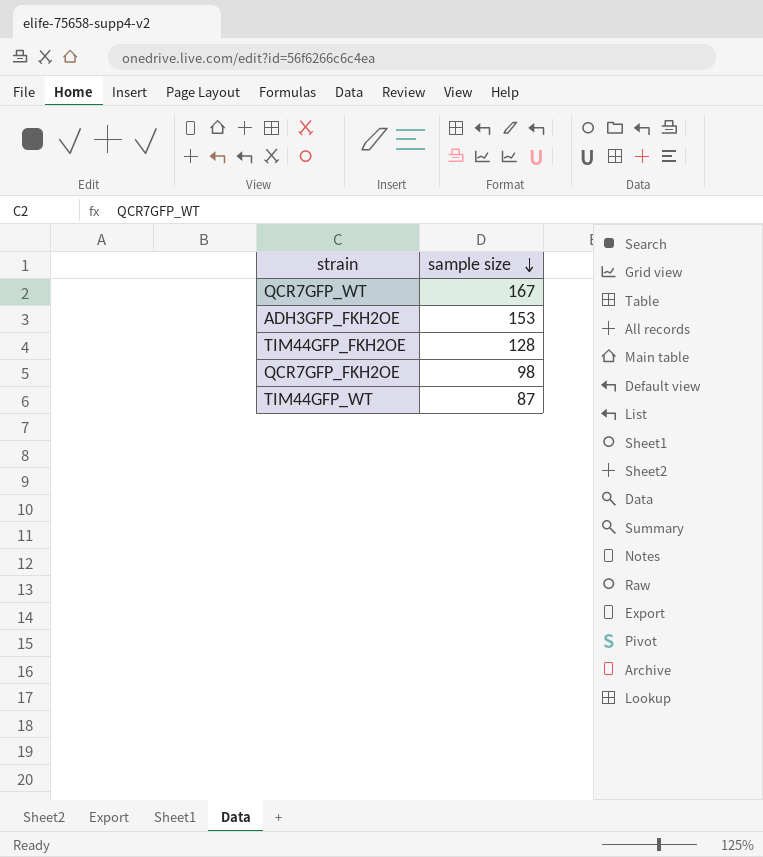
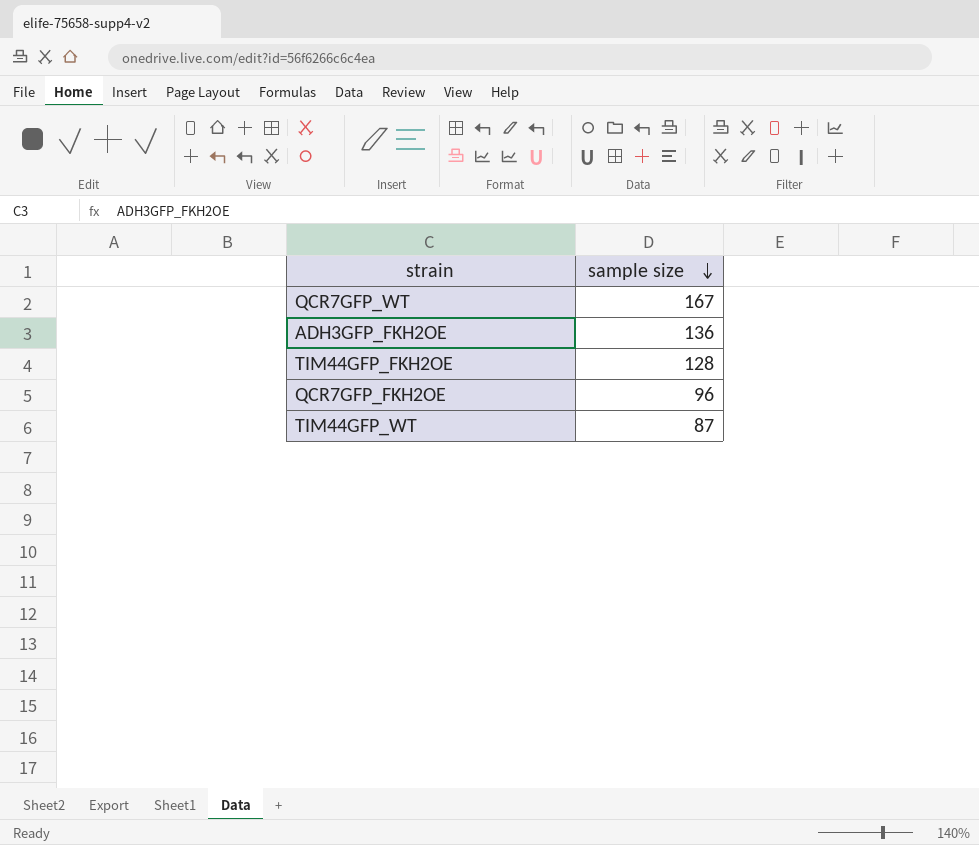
ADH3GFP_FKH2OE | sample size: 153 -> 136
QCR7GFP_FKH2OE | sample size: 98 -> 96

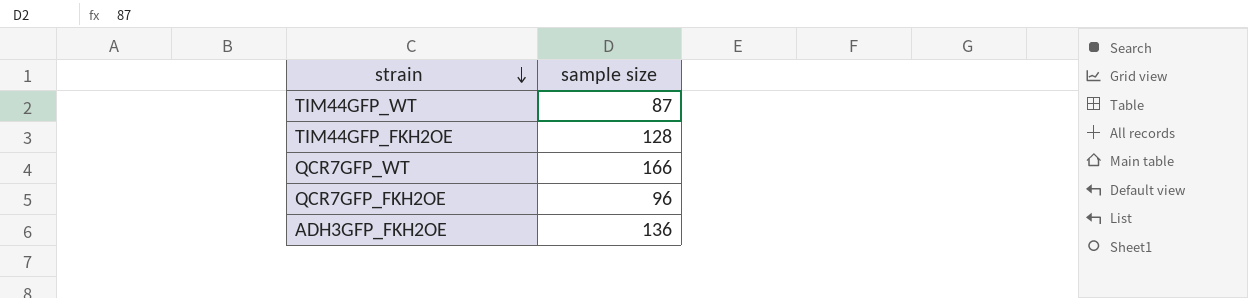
row order: sample size descending -> strain descending
QCR7GFP_WT | sample size: 167 -> 166

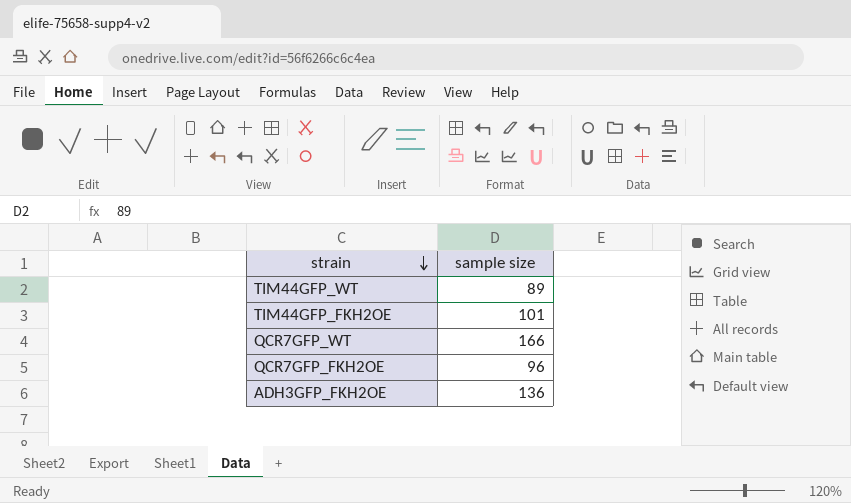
TIM44GFP_WT | sample size: 87 -> 89
TIM44GFP_FKH2OE | sample size: 128 -> 101

